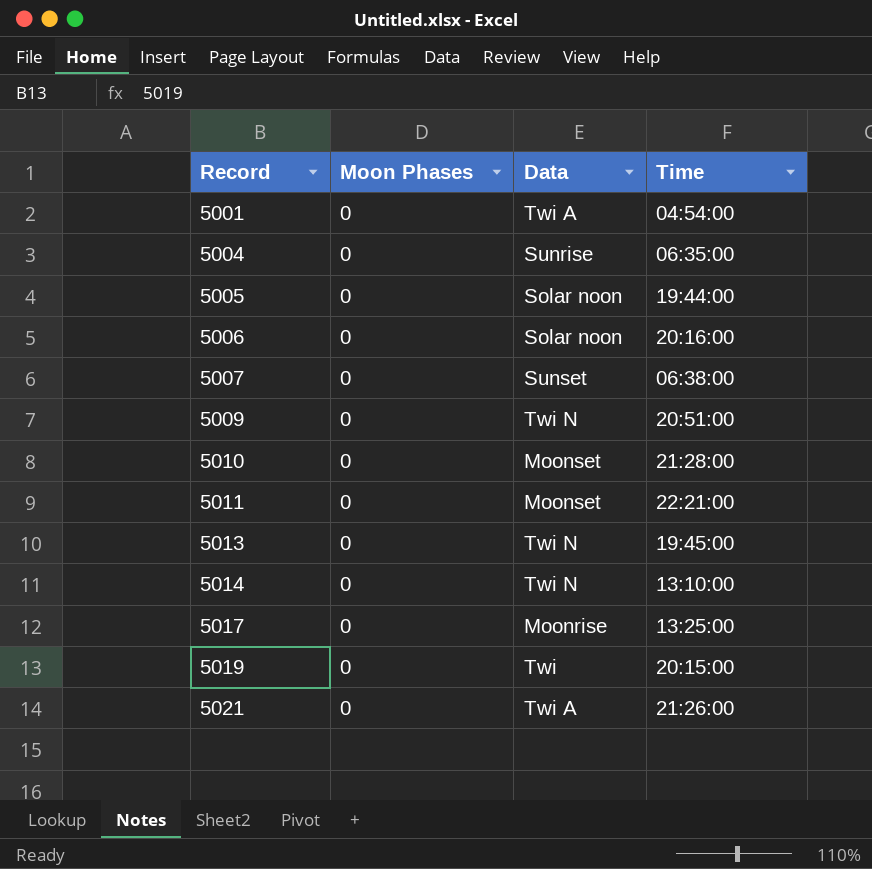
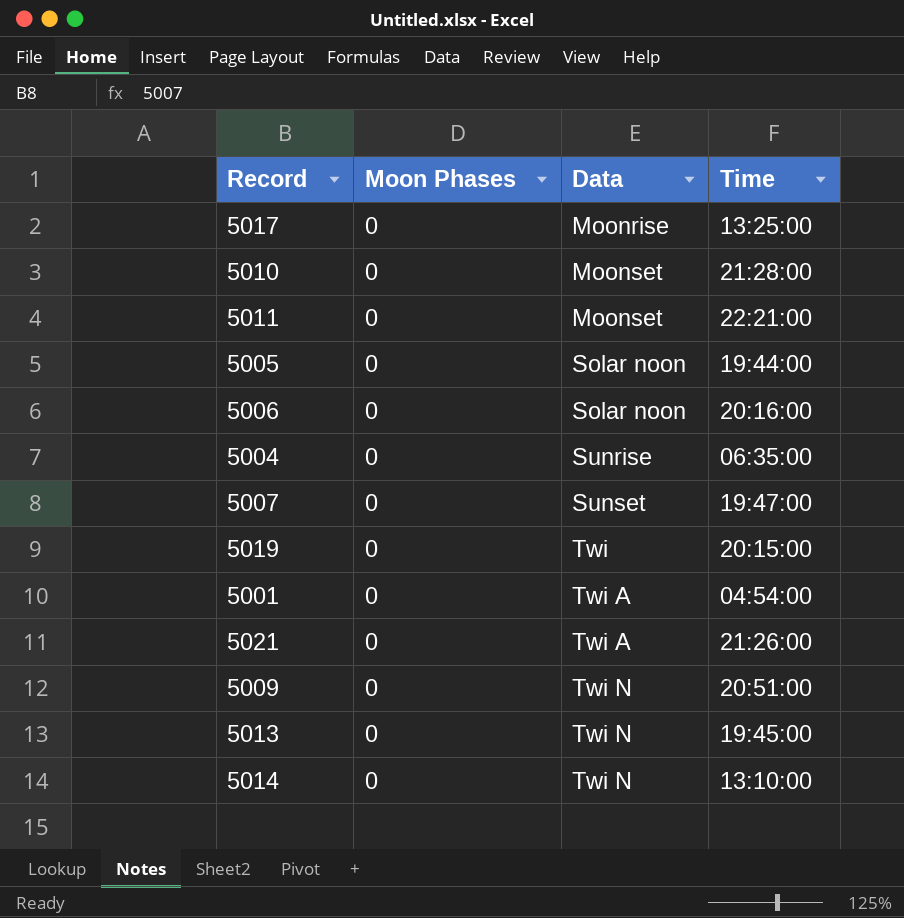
row order: Record ascending -> Data ascending
5007 | Time: 06:38:00 -> 19:47:00

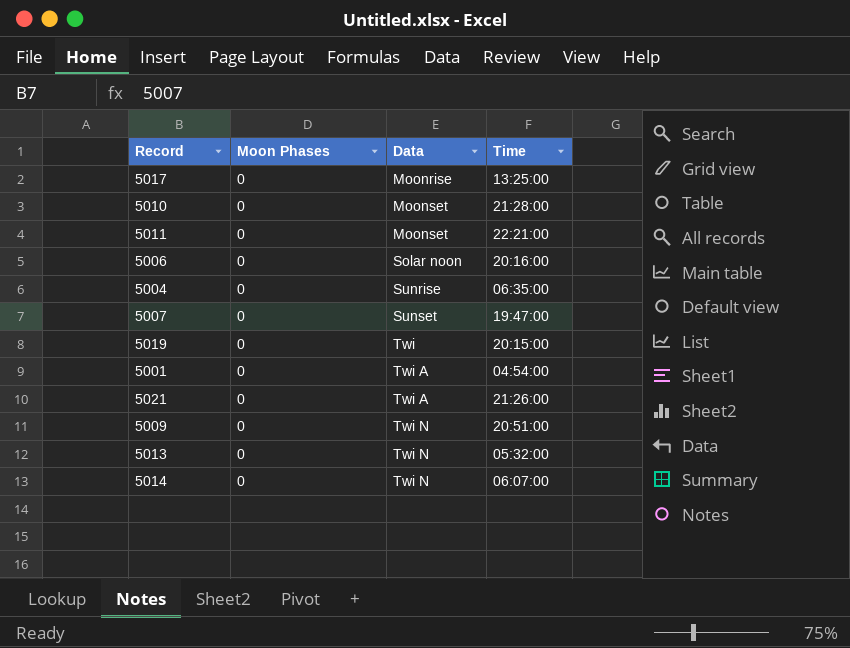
row 5005: 0 | Solar noon | 19:44:00 -> none
5013 | Time: 19:45:00 -> 05:32:00
5014 | Time: 13:10:00 -> 06:07:00

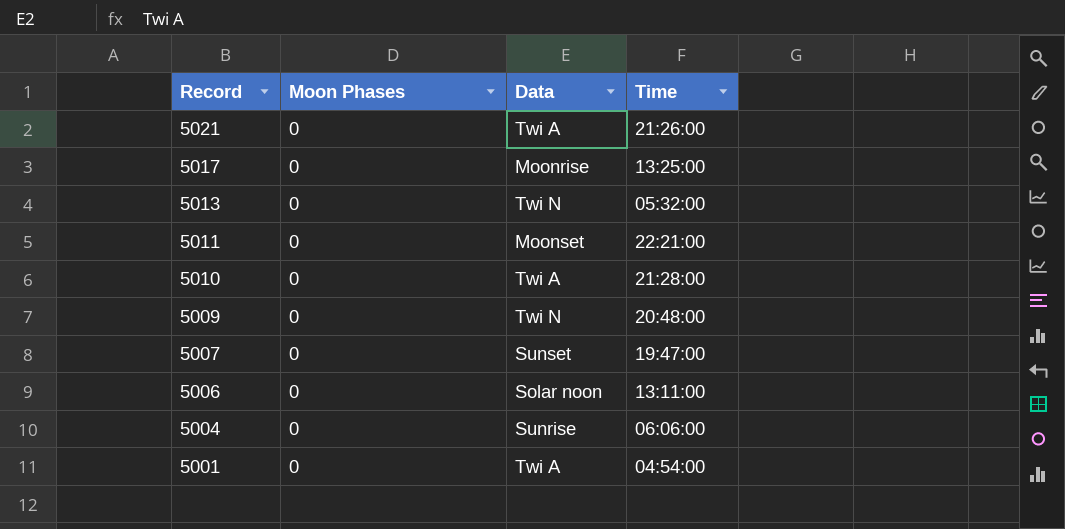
row order: Data ascending -> Record descending
row 5019: 0 | Twi | 20:15:00 -> none
row 5014: 0 | Twi N | 06:07:00 -> none
5010 | Data: Moonset -> Twi A
5009 | Time: 20:51:00 -> 20:48:00
5006 | Time: 20:16:00 -> 13:11:00
5004 | Time: 06:35:00 -> 06:06:00

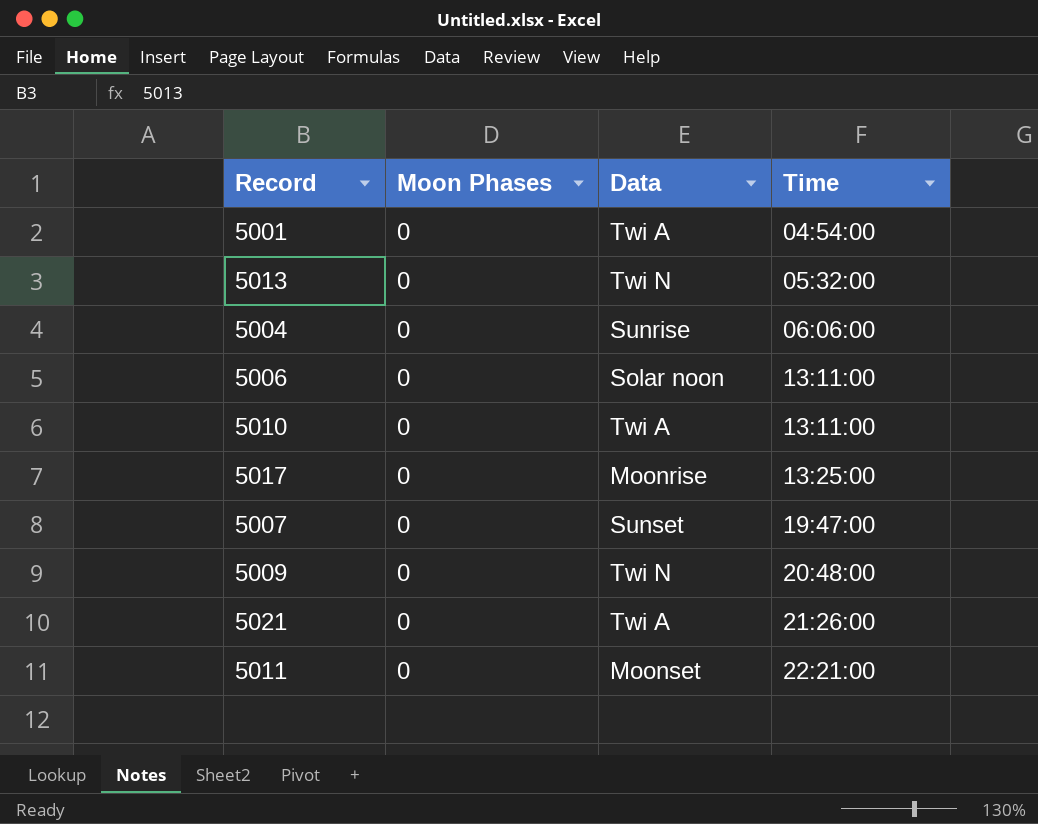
row order: Record descending -> Time ascending
5010 | Time: 21:28:00 -> 13:11:00

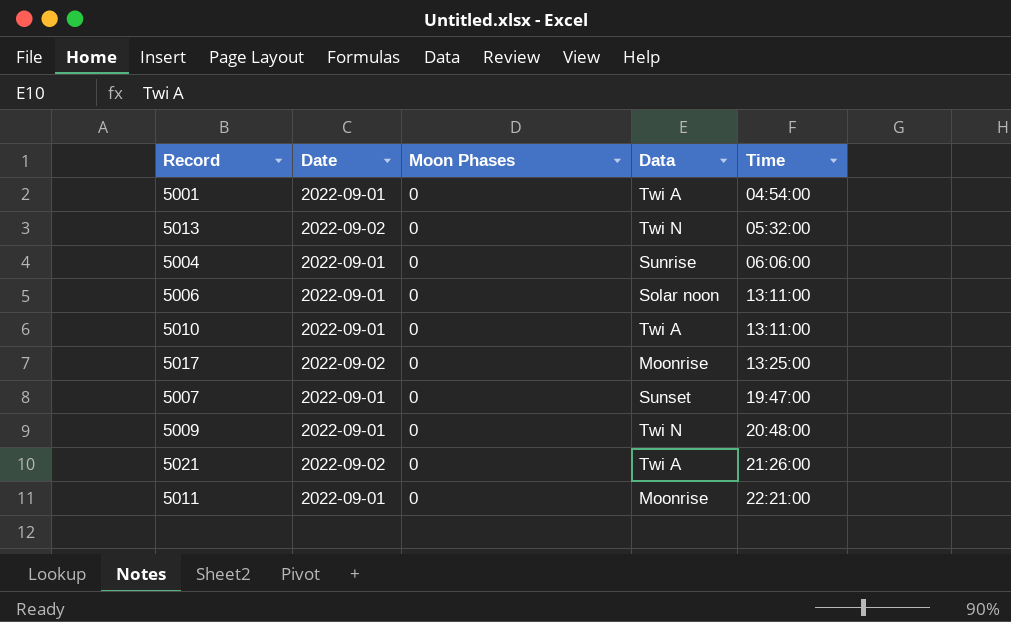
column Date | position: none -> 2
5011 | Data: Moonset -> Moonrise

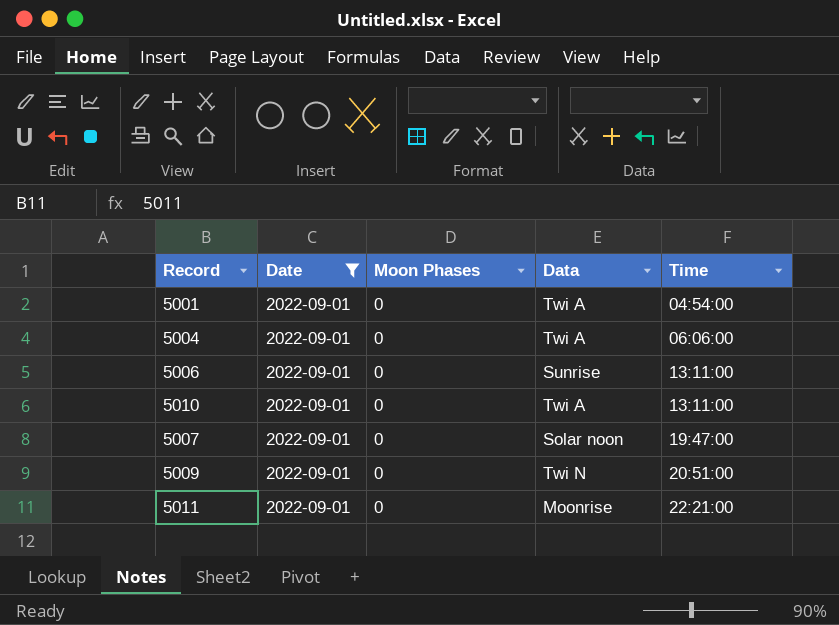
filter: none -> Date = 2022-09-01
5004 | Data: Sunrise -> Twi A
5006 | Data: Solar noon -> Sunrise
5007 | Data: Sunset -> Solar noon
5009 | Time: 20:48:00 -> 20:51:00

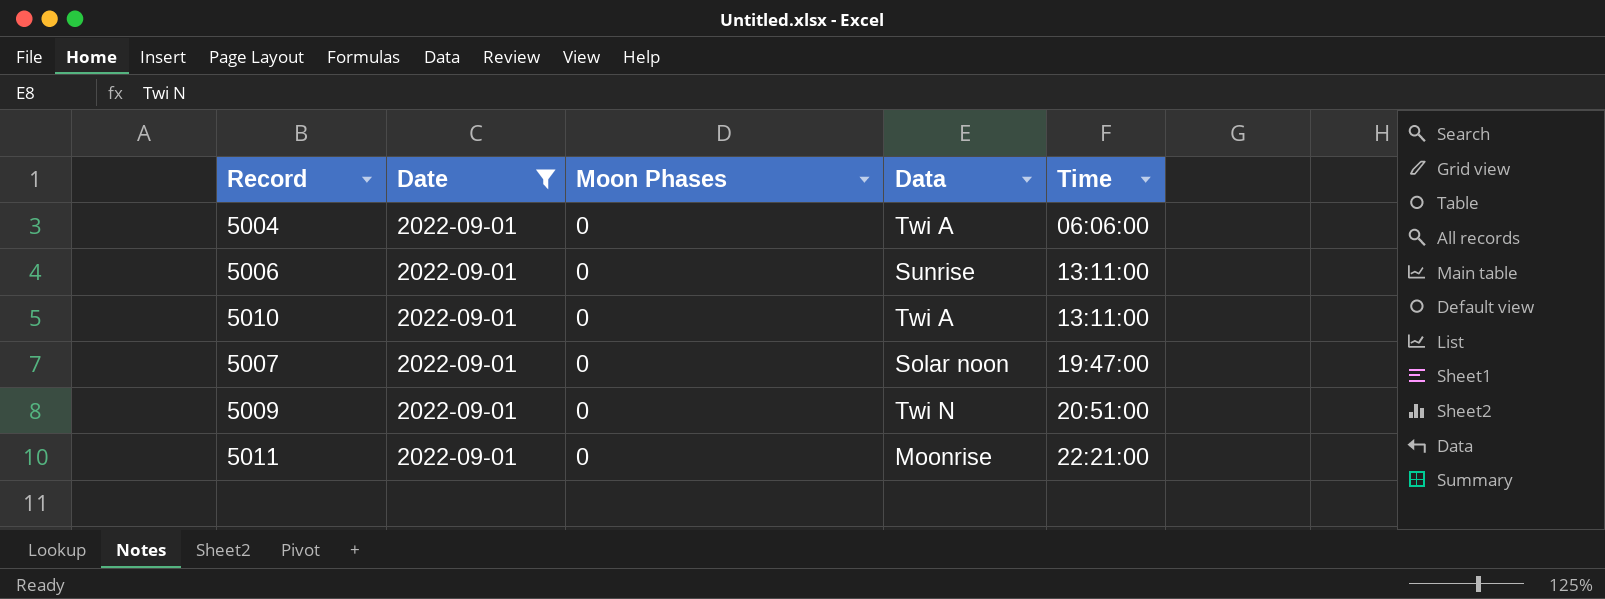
row 5001: 2022-09-01 | 0 | Twi A | 04:54:00 -> none

